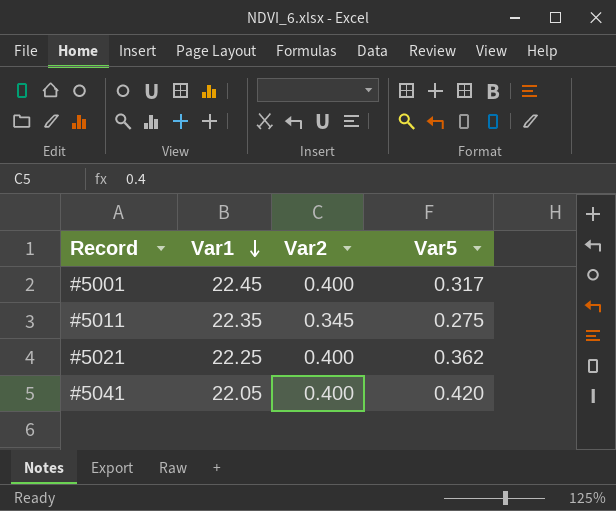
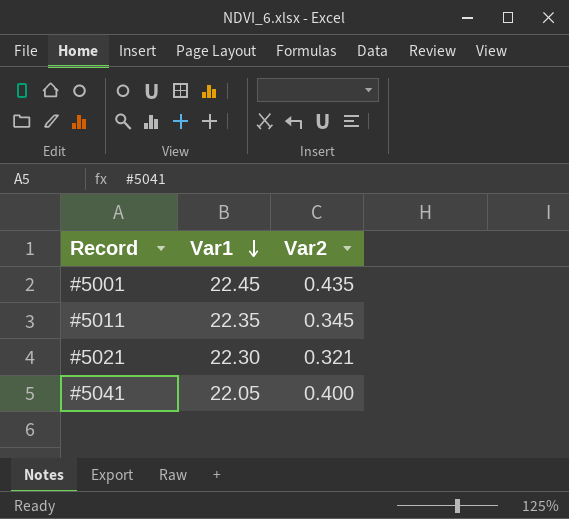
column Var5 | position: 4 -> none
#5001 | Var2: 0.400 -> 0.435
#5021 | Var1: 22.25 -> 22.30
#5021 | Var2: 0.400 -> 0.321

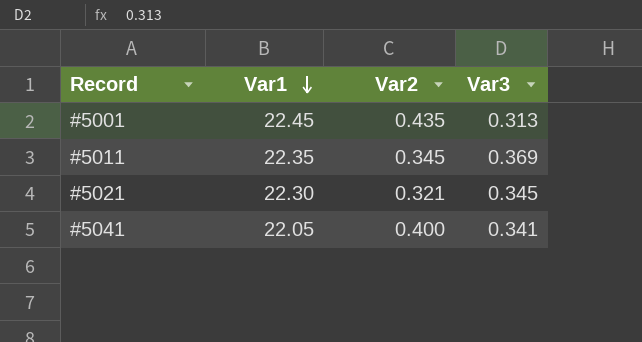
column Var3 | position: none -> 4

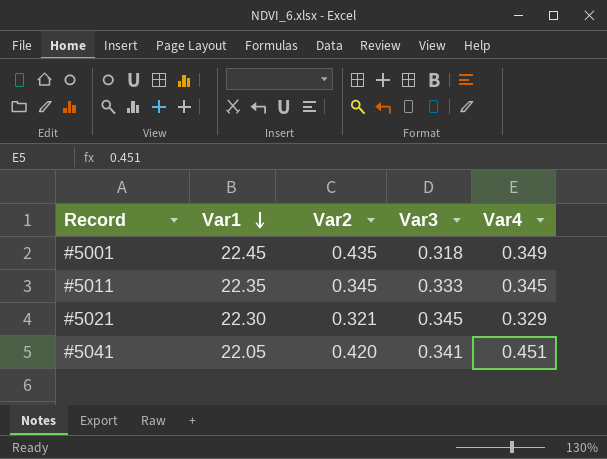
column Var4 | position: none -> 5
#5001 | Var3: 0.313 -> 0.318
#5011 | Var3: 0.369 -> 0.333
#5041 | Var2: 0.400 -> 0.420

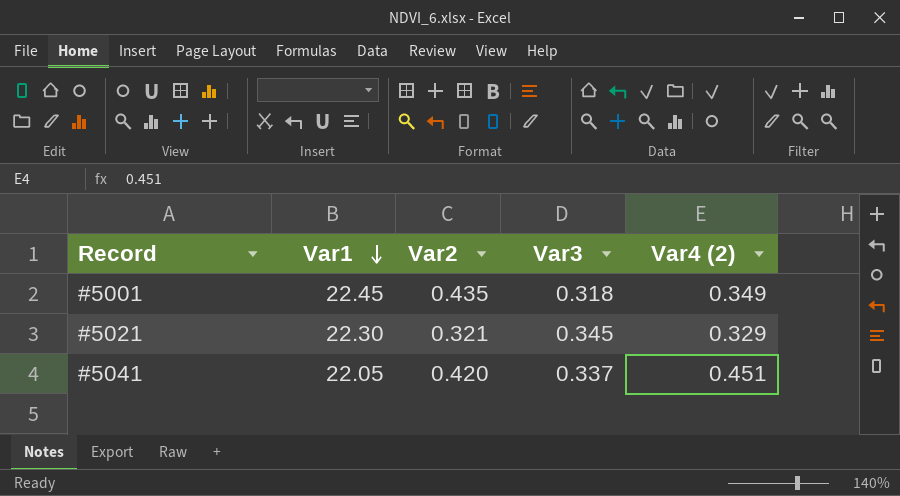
column name: Var4 -> Var4 (2)
row #5011: 22.35 | 0.345 | 0.333 | 0.345 -> none
#5041 | Var3: 0.341 -> 0.337

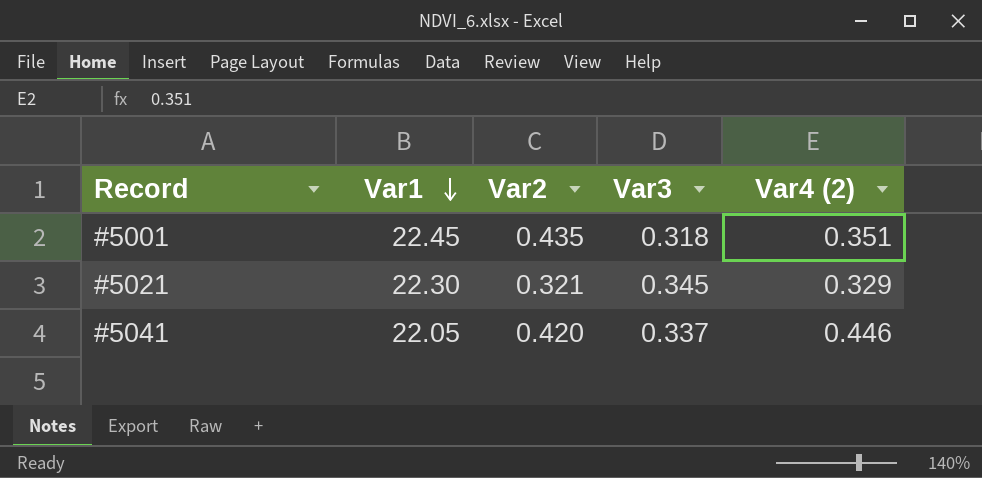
#5001 | Var4 (2): 0.349 -> 0.351
#5041 | Var4 (2): 0.451 -> 0.446

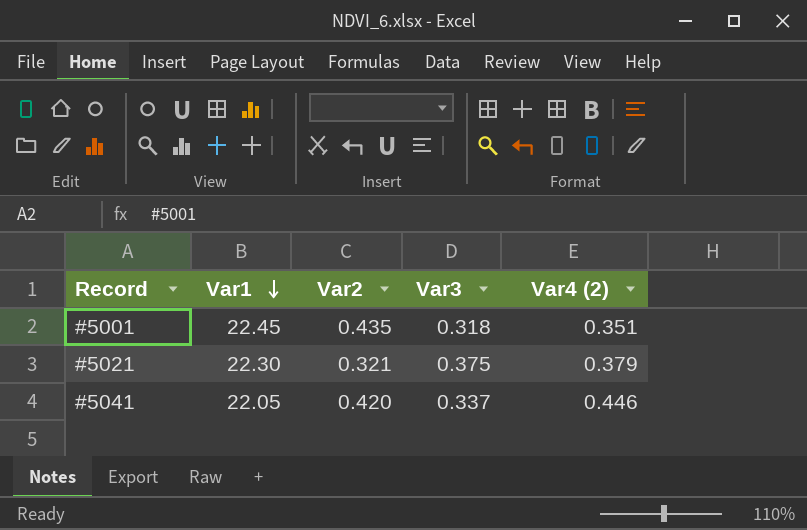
#5021 | Var3: 0.345 -> 0.375
#5021 | Var4 (2): 0.329 -> 0.379

